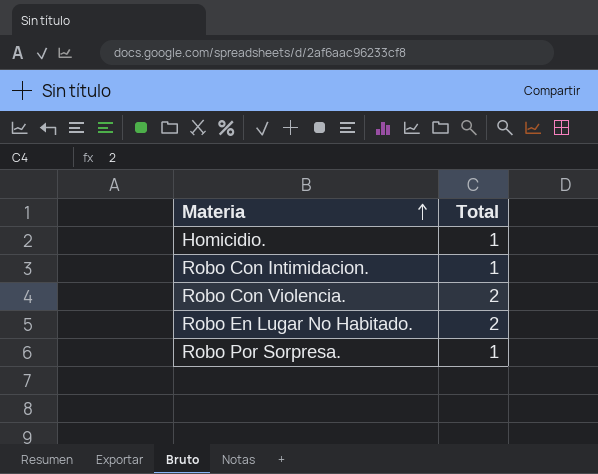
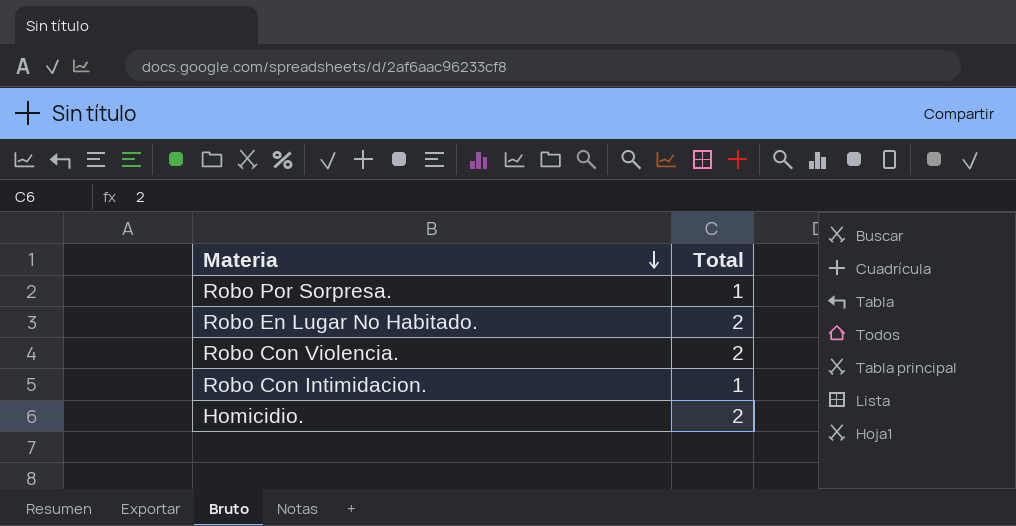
row order: Materia ascending -> Materia descending
Homicidio. | Total: 1 -> 2

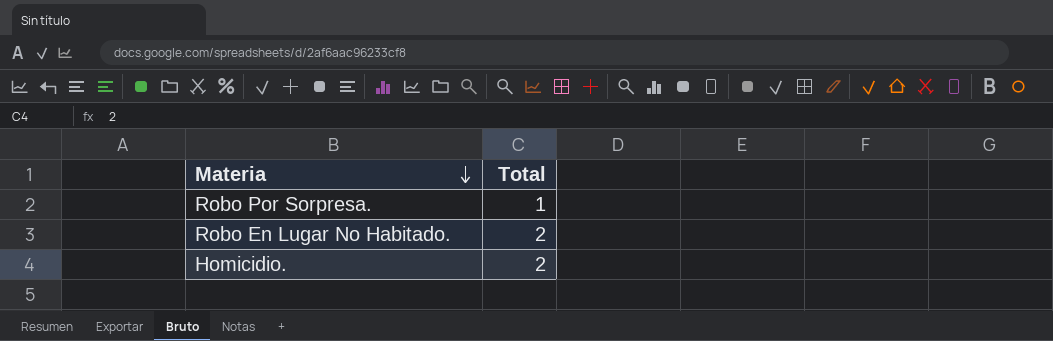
row Robo Con Violencia.: 2 -> none
row Robo Con Intimidacion.: 1 -> none

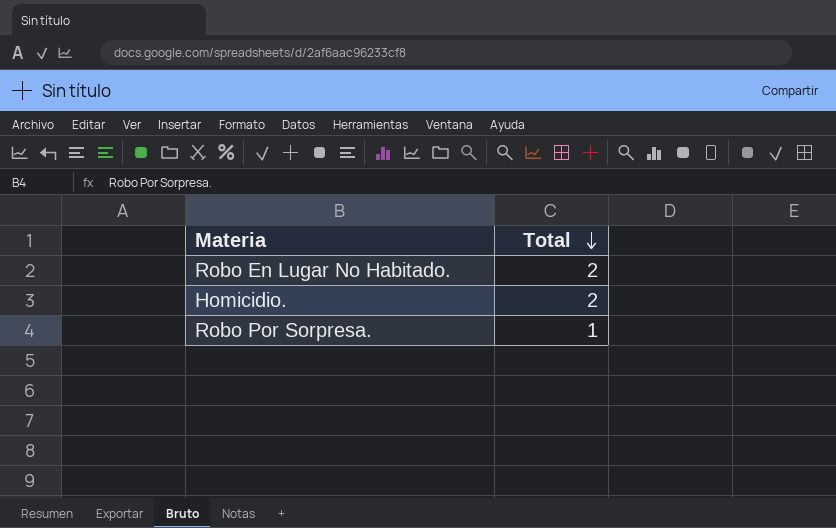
row order: Materia descending -> Total descending

